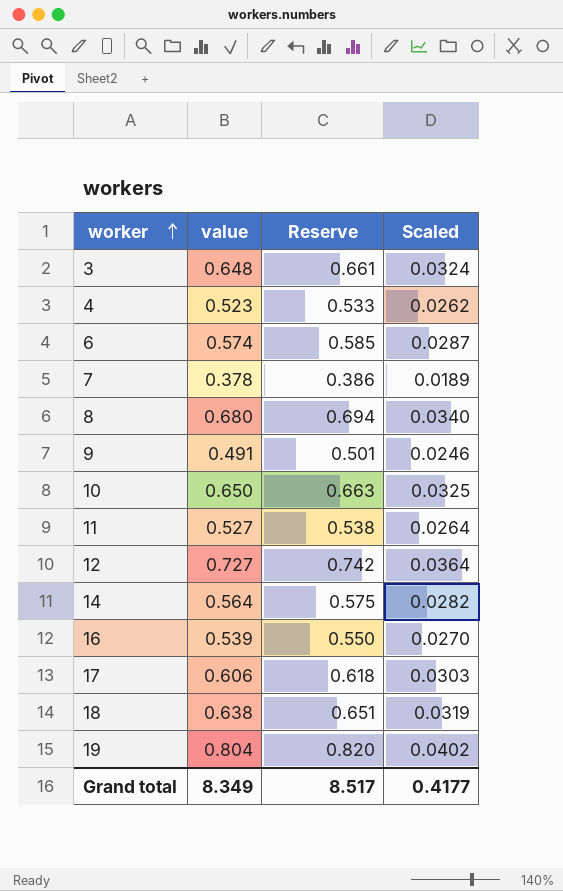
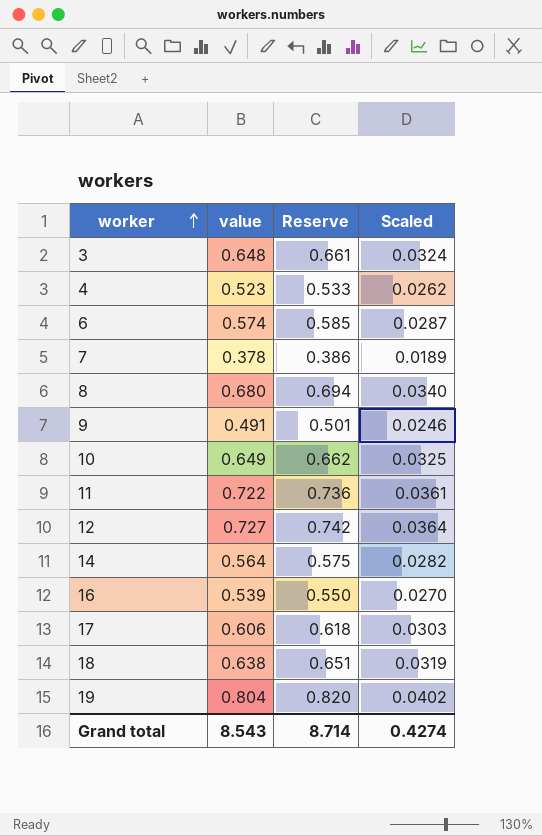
10 | value: 0.650 -> 0.649
10 | Reserve: 0.663 -> 0.662
11 | value: 0.527 -> 0.722
11 | Reserve: 0.538 -> 0.736
11 | Scaled: 0.0264 -> 0.0361
Grand total | value: 8.349 -> 8.543
Grand total | Reserve: 8.517 -> 8.714
Grand total | Scaled: 0.4177 -> 0.4274

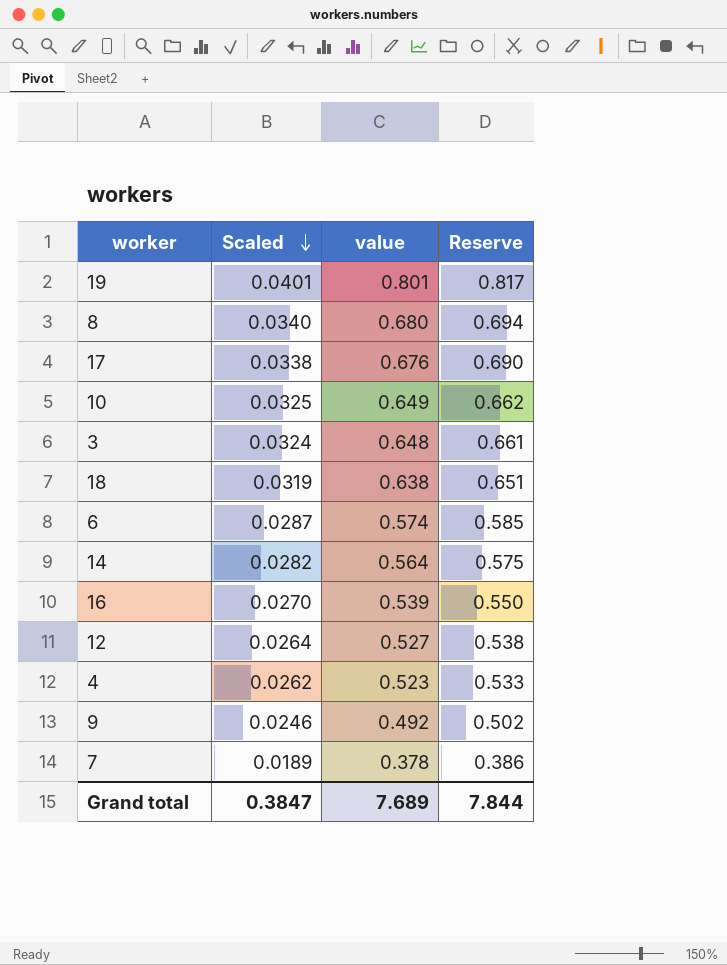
row order: worker ascending -> Scaled descending
column Scaled | position: 4 -> 2
row 11: 0.722 | 0.736 | 0.0361 -> none
19 | Scaled: 0.0402 -> 0.0401
19 | value: 0.804 -> 0.801
19 | Reserve: 0.820 -> 0.817
17 | Scaled: 0.0303 -> 0.0338
17 | value: 0.606 -> 0.676
17 | Reserve: 0.618 -> 0.690
12 | Scaled: 0.0364 -> 0.0264
12 | value: 0.727 -> 0.527
12 | Reserve: 0.742 -> 0.538
9 | value: 0.491 -> 0.492
9 | Reserve: 0.501 -> 0.502
Grand total | Scaled: 0.4274 -> 0.3847
Grand total | value: 8.543 -> 7.689
Grand total | Reserve: 8.714 -> 7.844

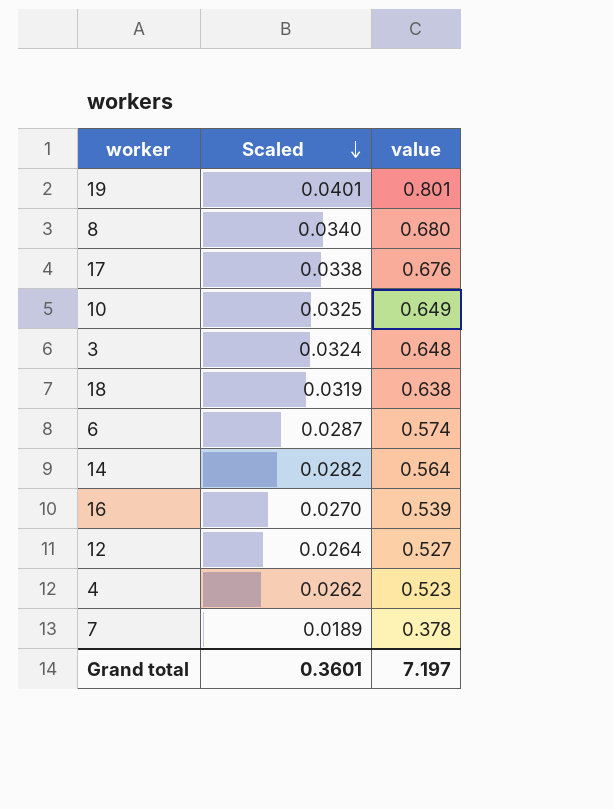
column Reserve | formula: [value] * 1.02 -> none
row 9: 0.0246 | 0.492 | 0.502 -> none
Grand total | Scaled: 0.3847 -> 0.3601
Grand total | value: 7.689 -> 7.197

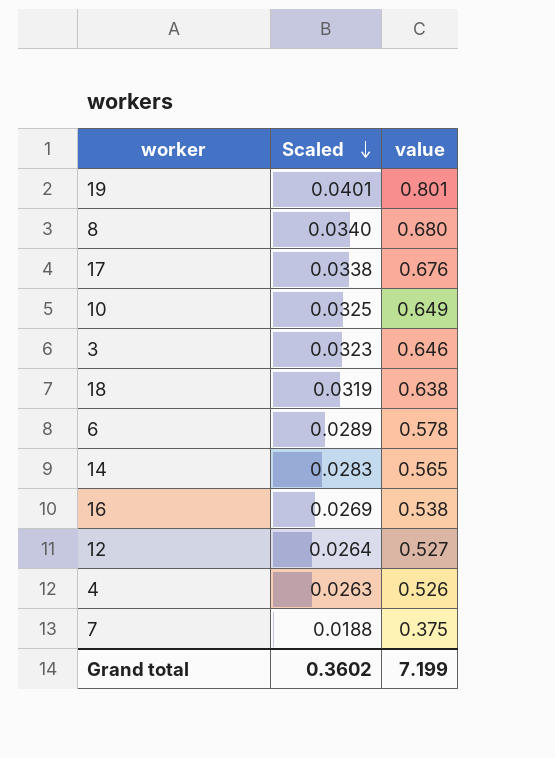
3 | Scaled: 0.0324 -> 0.0323
3 | value: 0.648 -> 0.646
6 | Scaled: 0.0287 -> 0.0289
6 | value: 0.574 -> 0.578
14 | Scaled: 0.0282 -> 0.0283
14 | value: 0.564 -> 0.565
16 | Scaled: 0.0270 -> 0.0269
16 | value: 0.539 -> 0.538
4 | Scaled: 0.0262 -> 0.0263
4 | value: 0.523 -> 0.526
7 | Scaled: 0.0189 -> 0.0188
7 | value: 0.378 -> 0.375
Grand total | Scaled: 0.3601 -> 0.3602
Grand total | value: 7.197 -> 7.199

